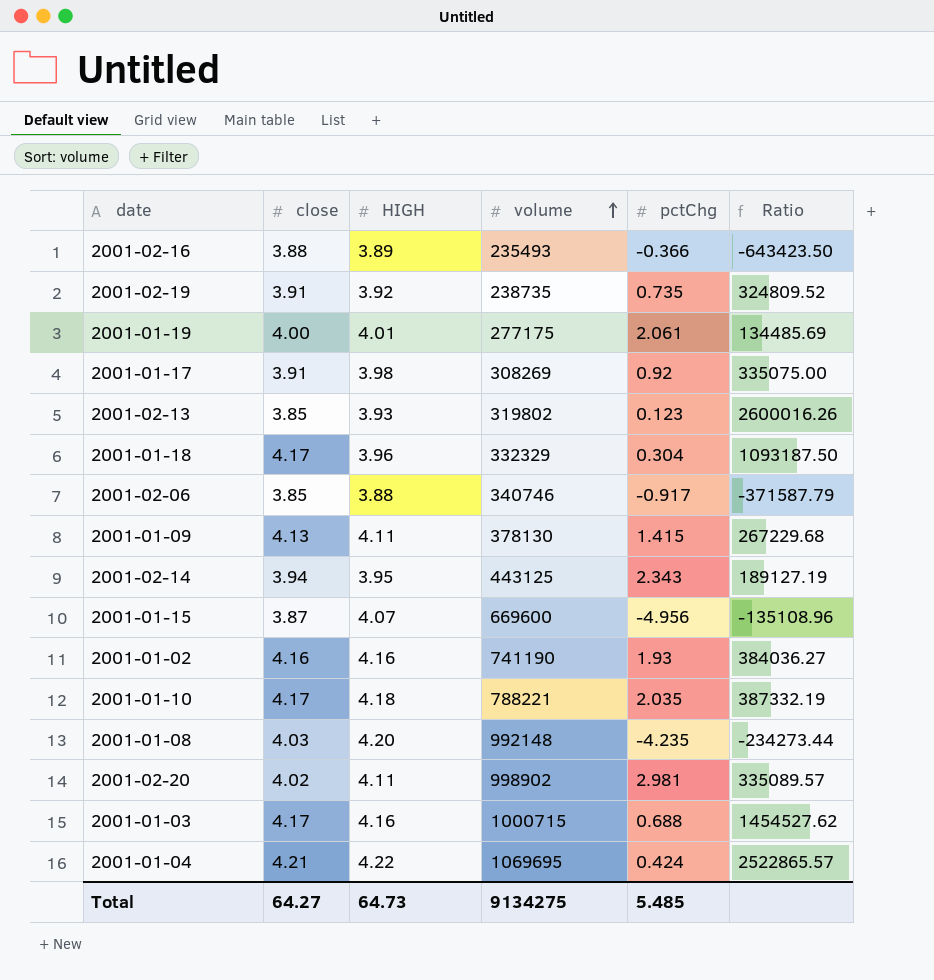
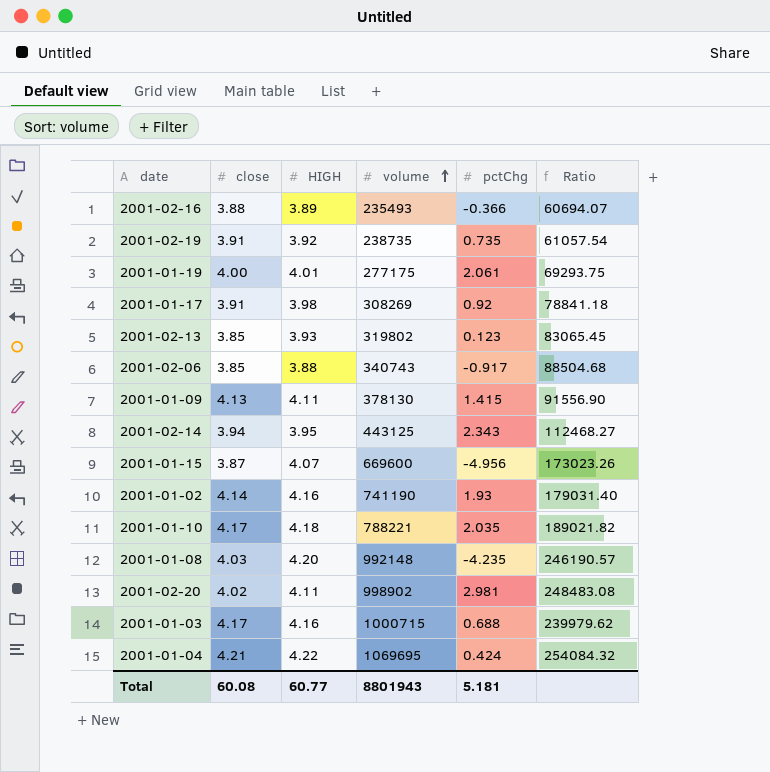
column Ratio | formula: [volume] / [pctChg] -> [volume] / [close]
row 2001-01-18: 4.17 | 3.96 | 332329 | 0.304 | 1093187.50 -> none
2001-02-06 | volume: 340746 -> 340743
2001-01-02 | close: 4.16 -> 4.14
Total | close: 64.27 -> 60.08
Total | HIGH: 64.73 -> 60.77
Total | volume: 9134275 -> 8801943
Total | pctChg: 5.485 -> 5.181

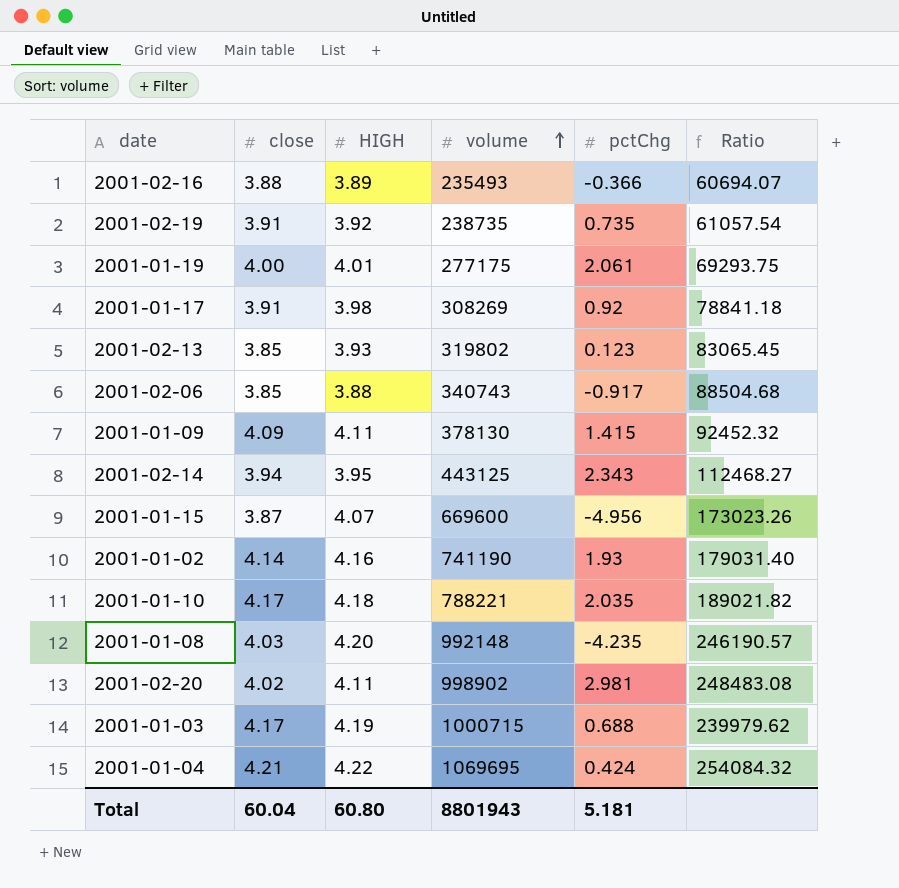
2001-01-09 | close: 4.13 -> 4.09
2001-01-09 | Ratio: 91556.90 -> 92452.32
2001-01-03 | HIGH: 4.16 -> 4.19
Total | close: 60.08 -> 60.04
Total | HIGH: 60.77 -> 60.80

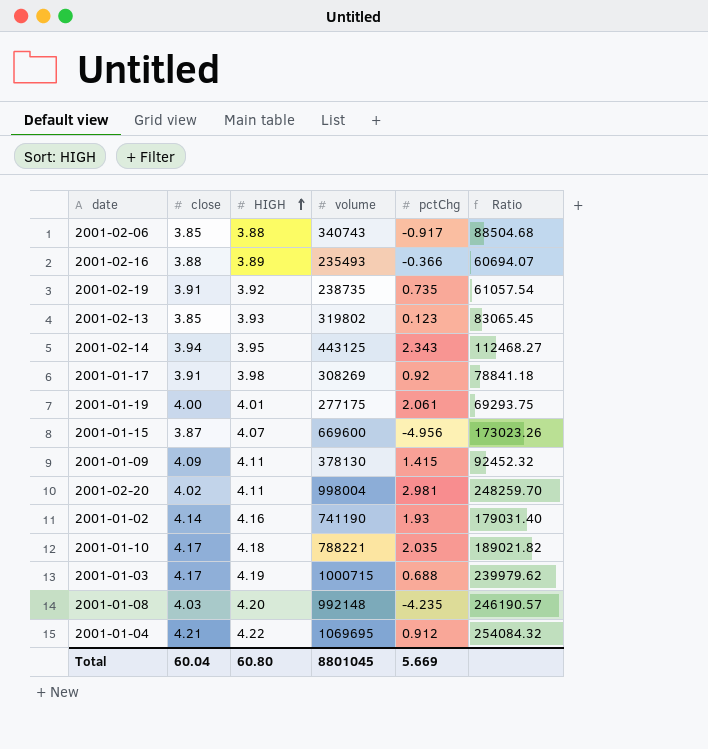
row order: volume ascending -> HIGH ascending
2001-02-20 | volume: 998902 -> 998004
2001-02-20 | Ratio: 248483.08 -> 248259.70
2001-01-04 | pctChg: 0.424 -> 0.912
Total | volume: 8801943 -> 8801045
Total | pctChg: 5.181 -> 5.669

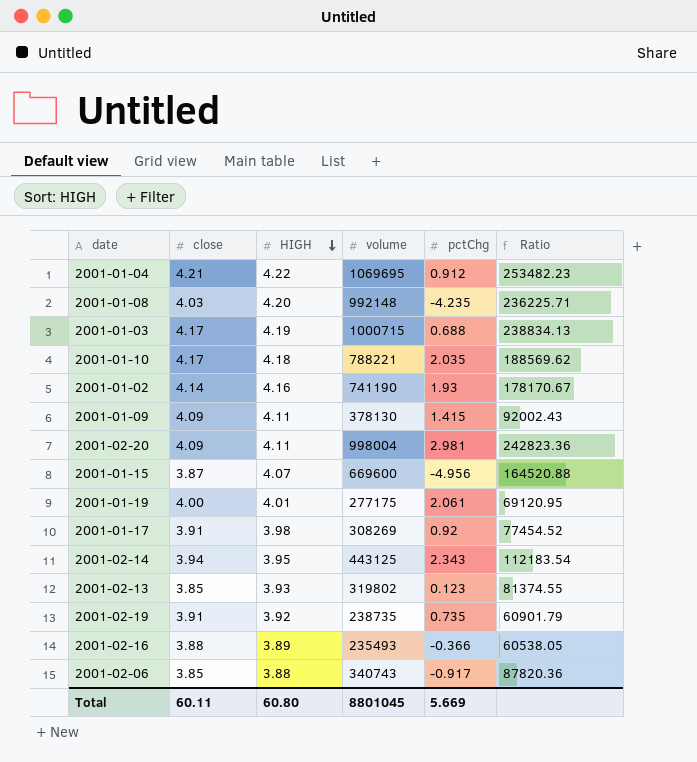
row order: HIGH ascending -> HIGH descending
column Ratio | formula: [volume] / [close] -> [volume] / [HIGH]
2001-02-20 | close: 4.02 -> 4.09
Total | close: 60.04 -> 60.11

